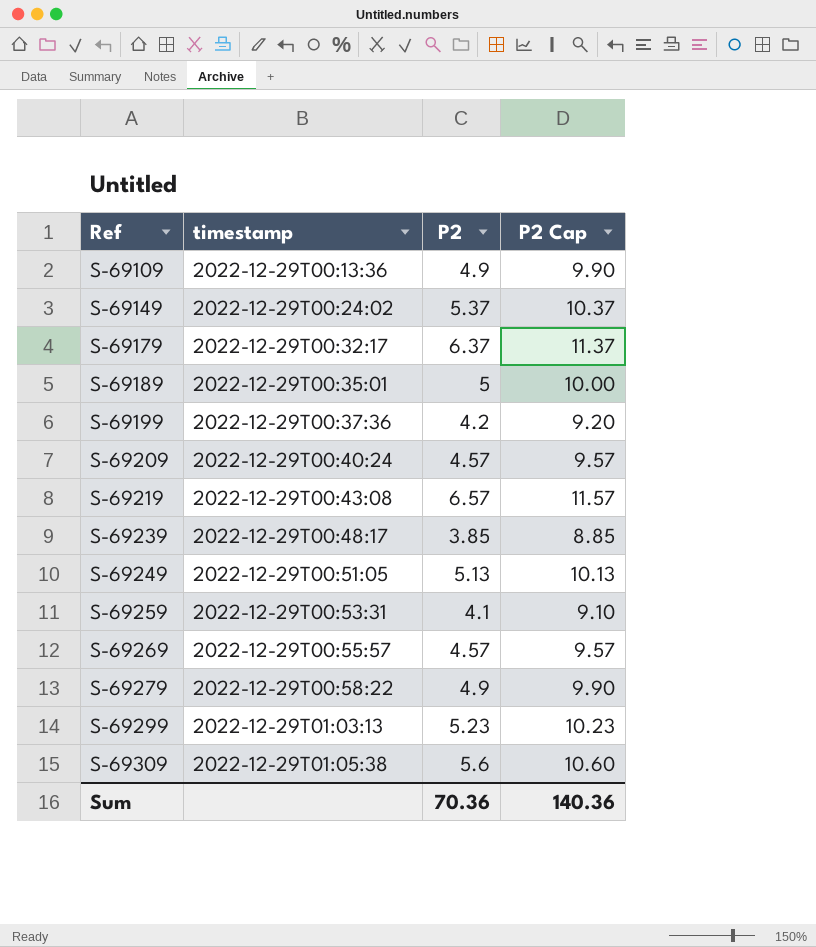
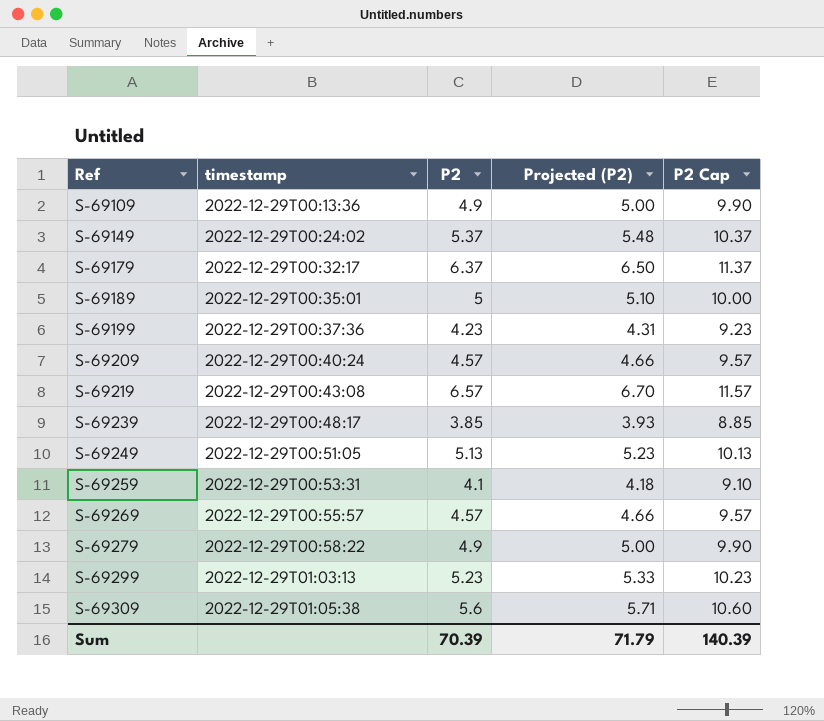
column Projected (P2) | formula: none -> [P2] * 1.02
S-69199 | P2: 4.2 -> 4.23
S-69199 | P2 Cap: 9.20 -> 9.23
Sum | P2: 70.36 -> 70.39
Sum | P2 Cap: 140.36 -> 140.39

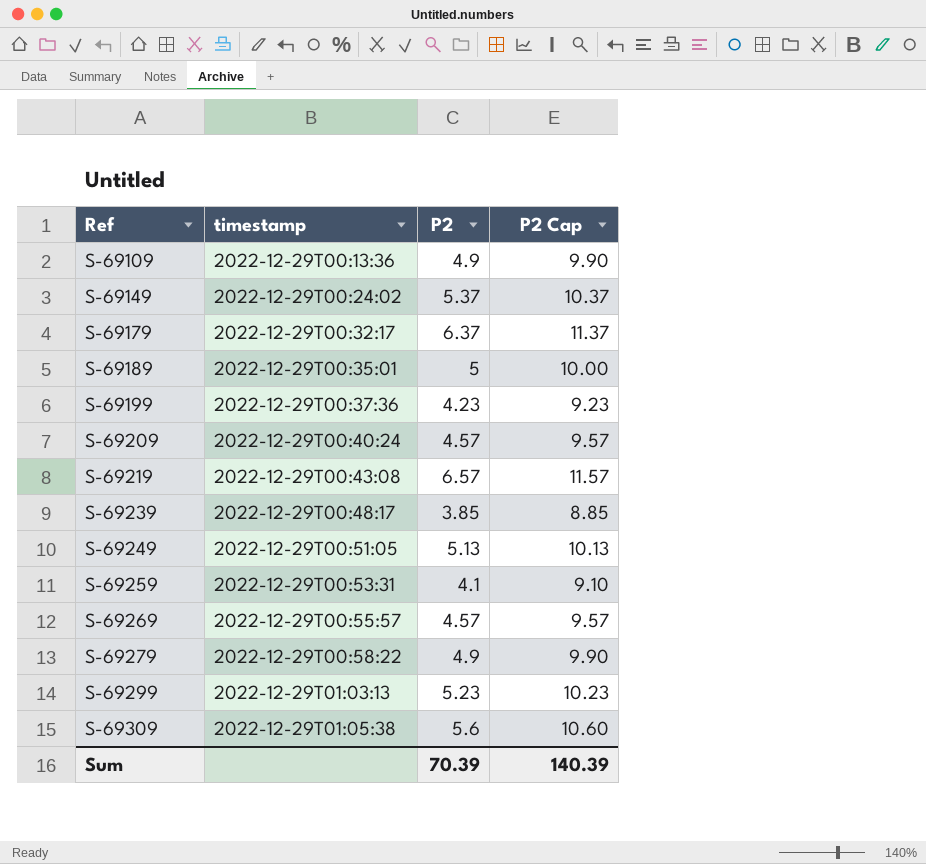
column Projected (P2) | formula: [P2] * 1.02 -> none

